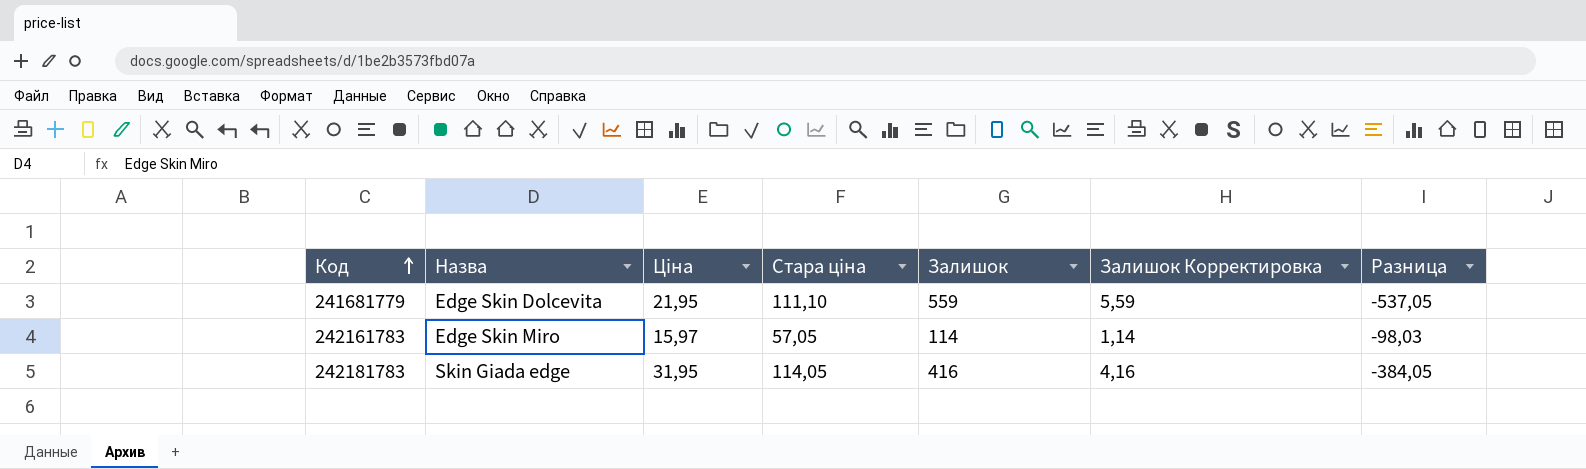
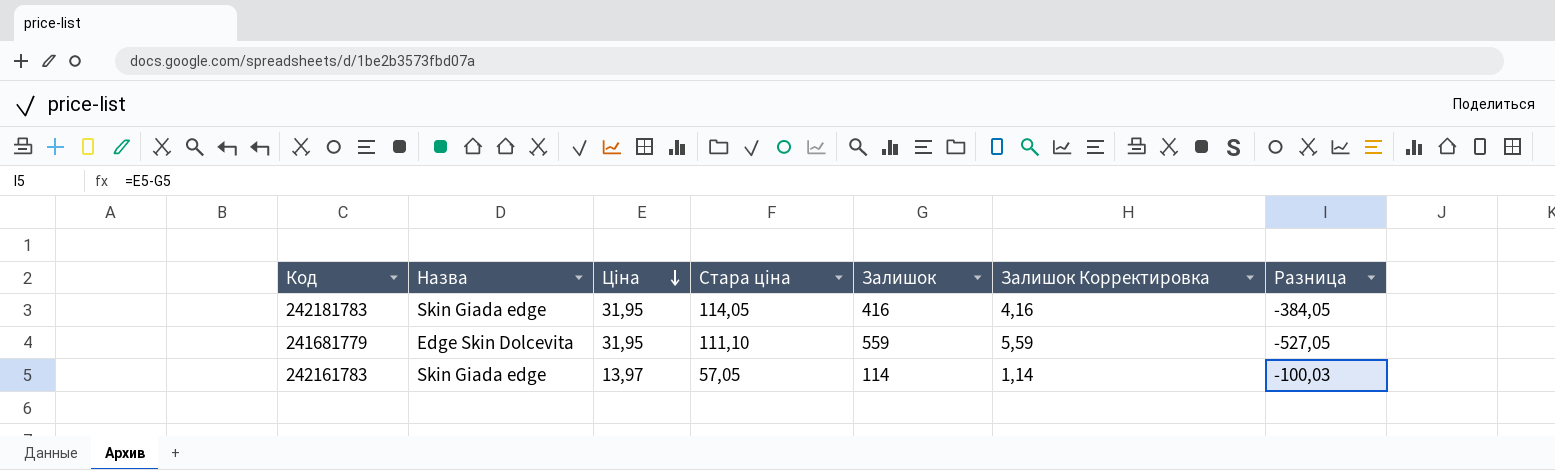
row order: Код ascending -> Ціна descending
241681779 | Ціна: 21,95 -> 31,95
241681779 | Разница: -537,05 -> -527,05
242161783 | Назва: Edge Skin Miro -> Skin Giada edge
242161783 | Ціна: 15,97 -> 13,97
242161783 | Разница: -98,03 -> -100,03

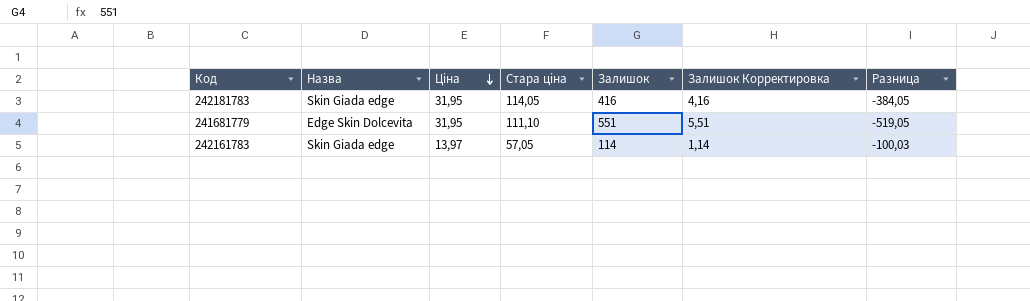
241681779 | Залишок: 559 -> 551
241681779 | Залишок Корректировка: 5,59 -> 5,51
241681779 | Разница: -527,05 -> -519,05

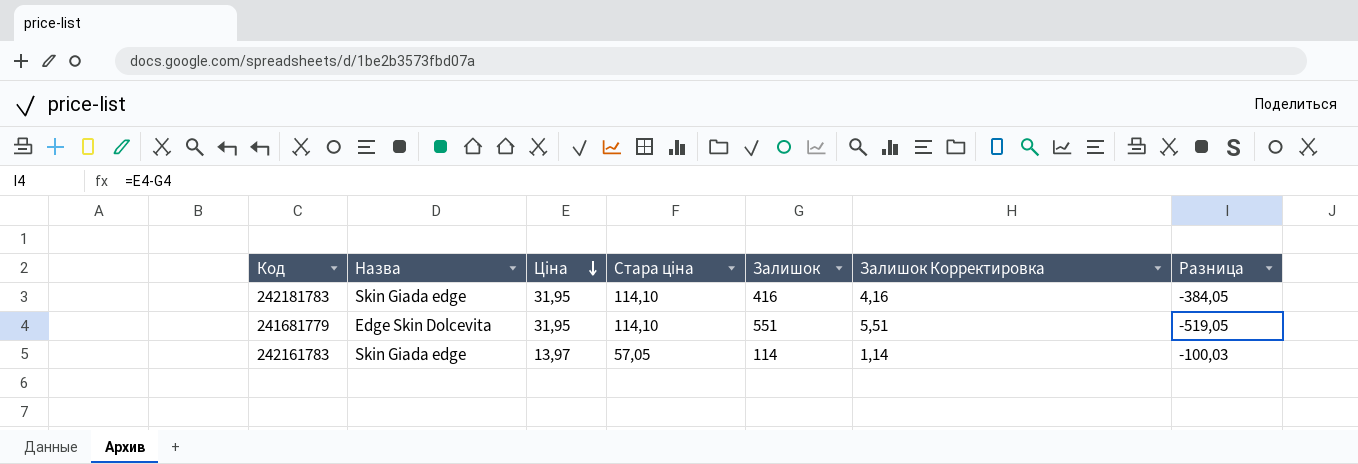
242181783 | Стара ціна: 114,05 -> 114,10
241681779 | Стара ціна: 111,10 -> 114,10

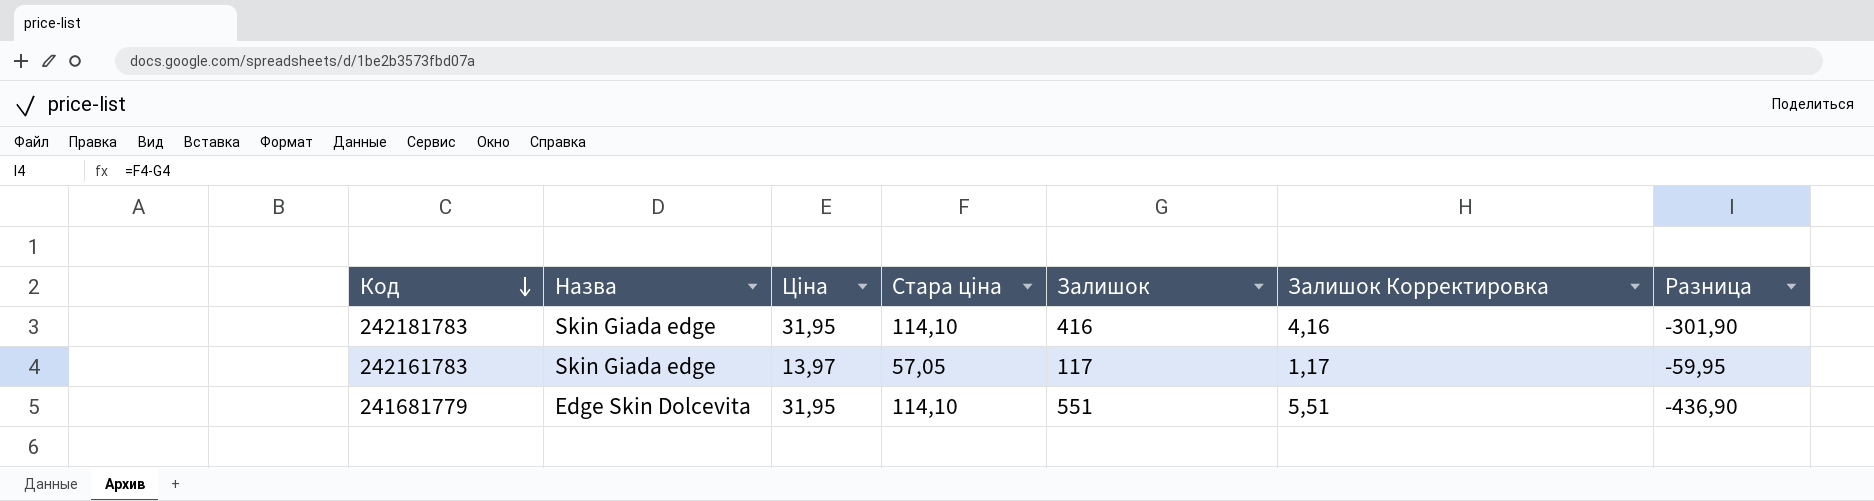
row order: Ціна descending -> Код descending
column Разница | formula: [Ціна] - [Залишок] -> [Стара ціна] - [Залишок]
242161783 | Залишок: 114 -> 117
242161783 | Залишок Корректировка: 1,14 -> 1,17

